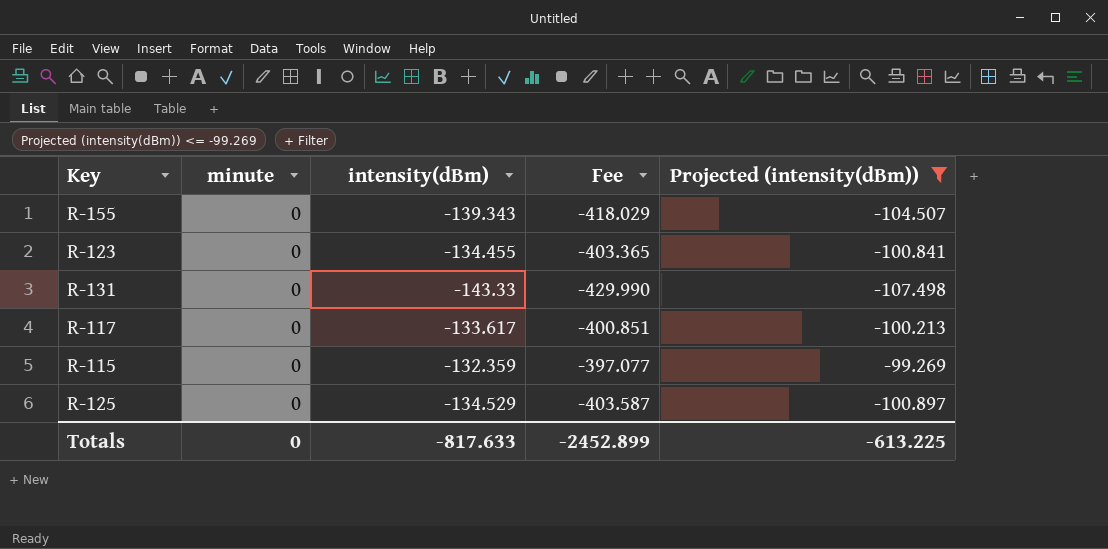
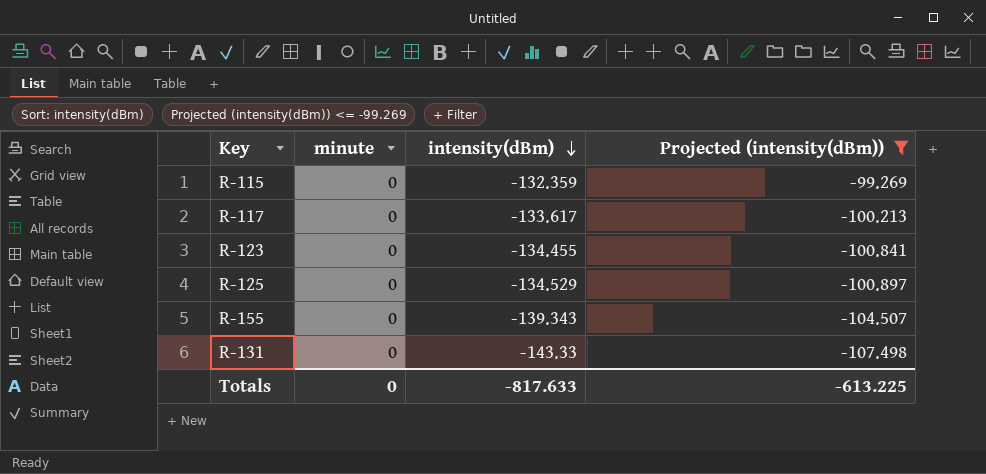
row order: none -> intensity(dBm) descending
column Fee | formula: [intensity(dBm)] * 3 -> none

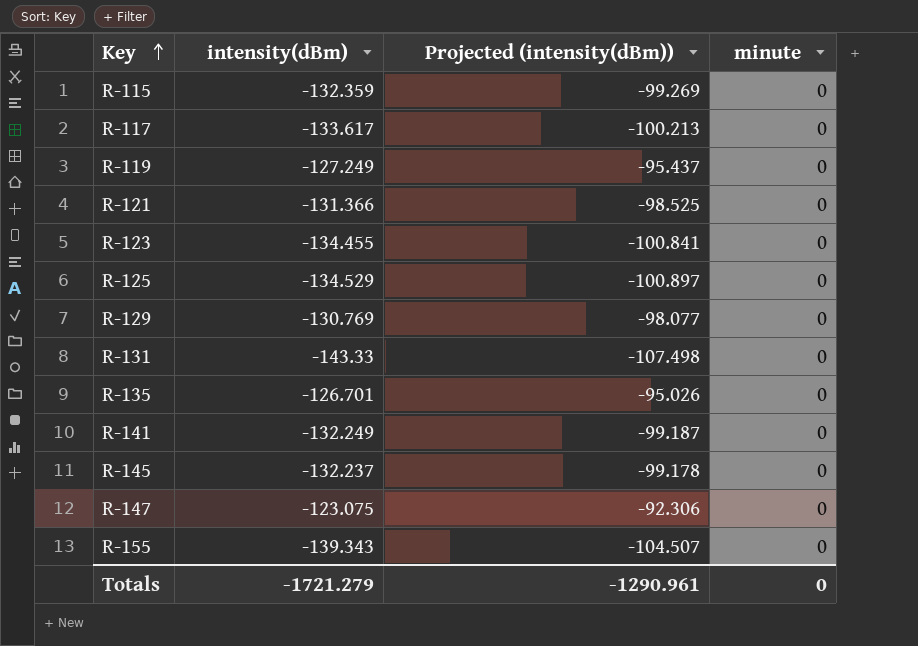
filter: Projected (intensity(dBm)) <= -99.269 -> none
row order: intensity(dBm) descending -> Key ascending
column minute | position: 2 -> 4
Totals | intensity(dBm): -817.633 -> -1721.279
Totals | Projected (intensity(dBm)): -613.225 -> -1290.961

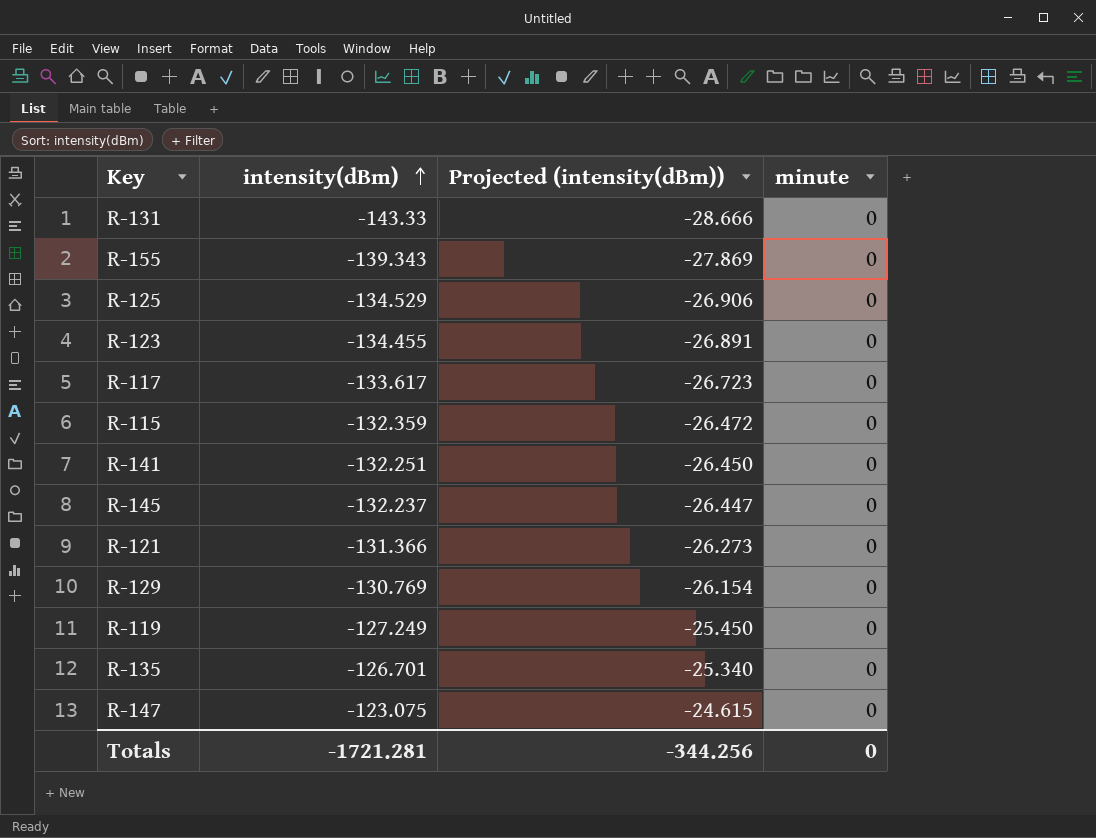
row order: Key ascending -> intensity(dBm) ascending
column Projected (intensity(dBm)) | formula: [intensity(dBm)] * 0.75 -> [intensity(dBm)] * 0.2
R-141 | intensity(dBm): -132.249 -> -132.251
Totals | intensity(dBm): -1721.279 -> -1721.281
Totals | Projected (intensity(dBm)): -1290.961 -> -344.256

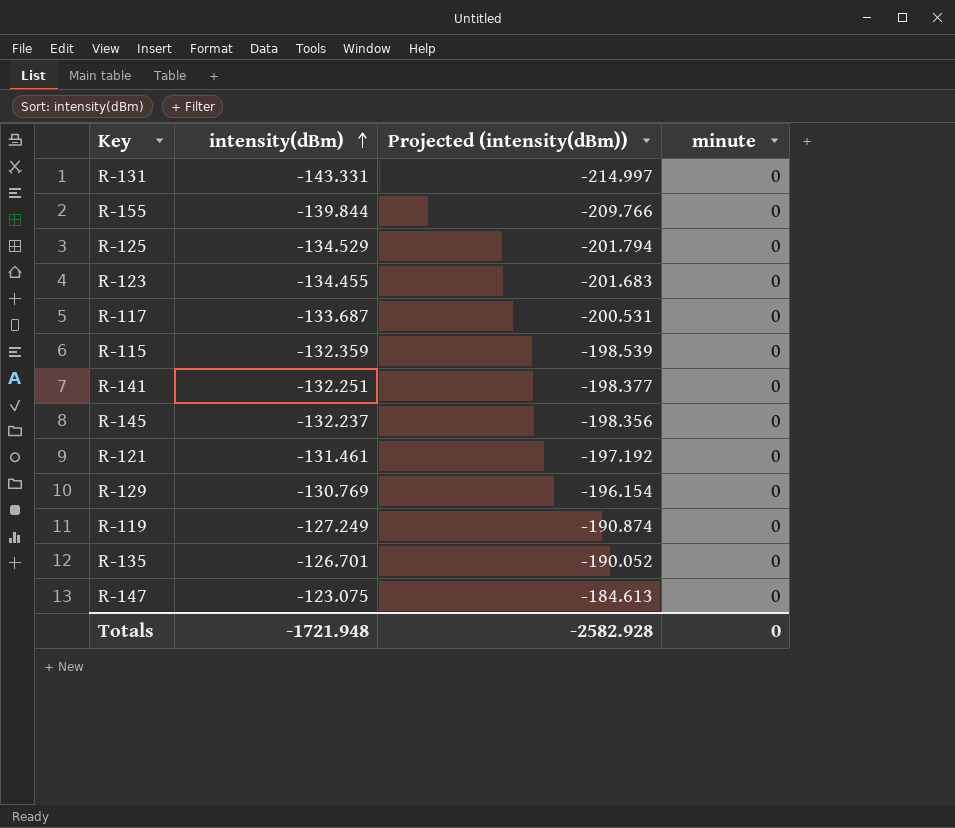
column Projected (intensity(dBm)) | formula: [intensity(dBm)] * 0.2 -> [intensity(dBm)] * 1.5
R-131 | intensity(dBm): -143.33 -> -143.331
R-155 | intensity(dBm): -139.343 -> -139.844
R-117 | intensity(dBm): -133.617 -> -133.687
R-121 | intensity(dBm): -131.366 -> -131.461
Totals | intensity(dBm): -1721.281 -> -1721.948
Totals | Projected (intensity(dBm)): -344.256 -> -2582.928

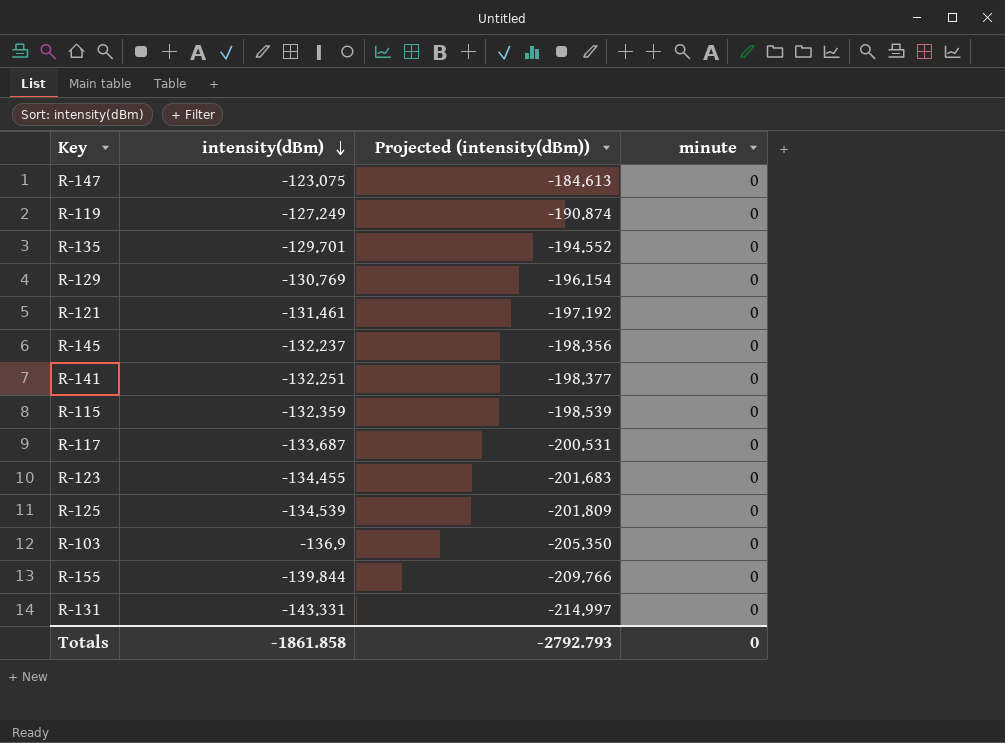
row order: intensity(dBm) ascending -> intensity(dBm) descending
R-135 | intensity(dBm): -126.701 -> -129.701
R-135 | Projected (intensity(dBm)): -190.052 -> -194.552
R-125 | intensity(dBm): -134.529 -> -134.539
R-125 | Projected (intensity(dBm)): -201.794 -> -201.809
row R-103: none -> -136.9 | -205.350 | 0
Totals | intensity(dBm): -1721.948 -> -1861.858
Totals | Projected (intensity(dBm)): -2582.928 -> -2792.793

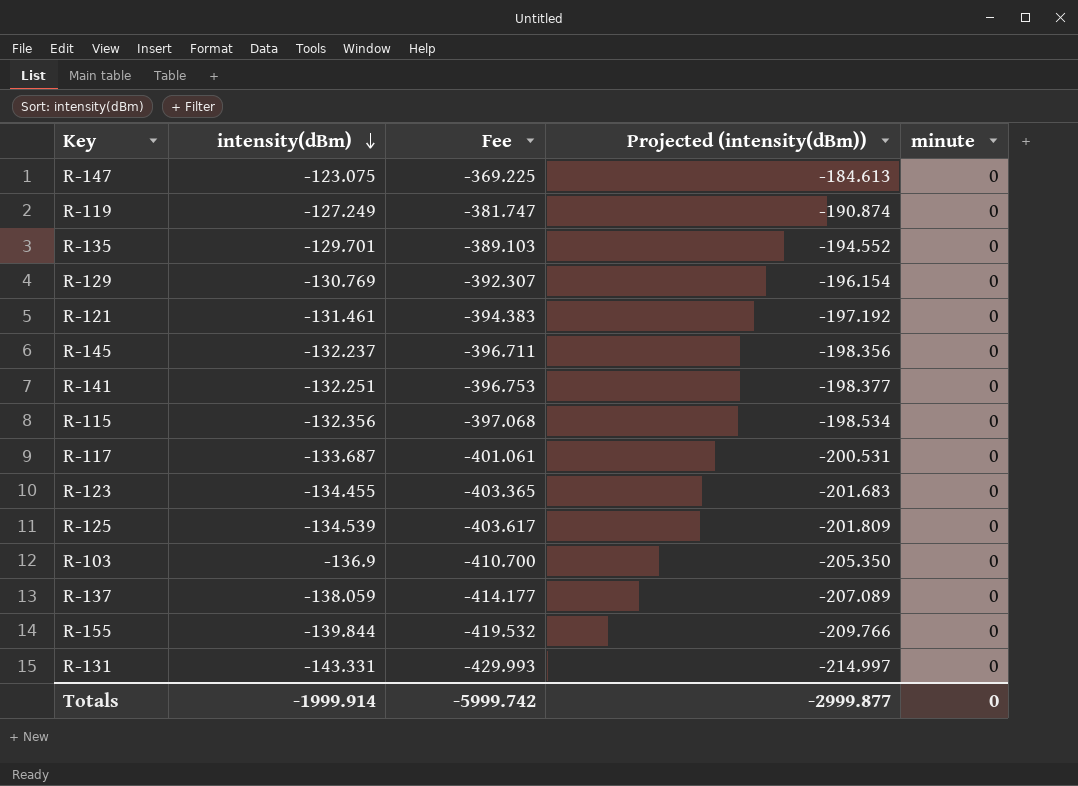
column Fee | formula: none -> [intensity(dBm)] * 3
R-115 | intensity(dBm): -132.359 -> -132.356
R-115 | Projected (intensity(dBm)): -198.539 -> -198.534
row R-137: none -> -138.059 | -414.177 | -207.089 | 0
Totals | intensity(dBm): -1861.858 -> -1999.914
Totals | Projected (intensity(dBm)): -2792.793 -> -2999.877

